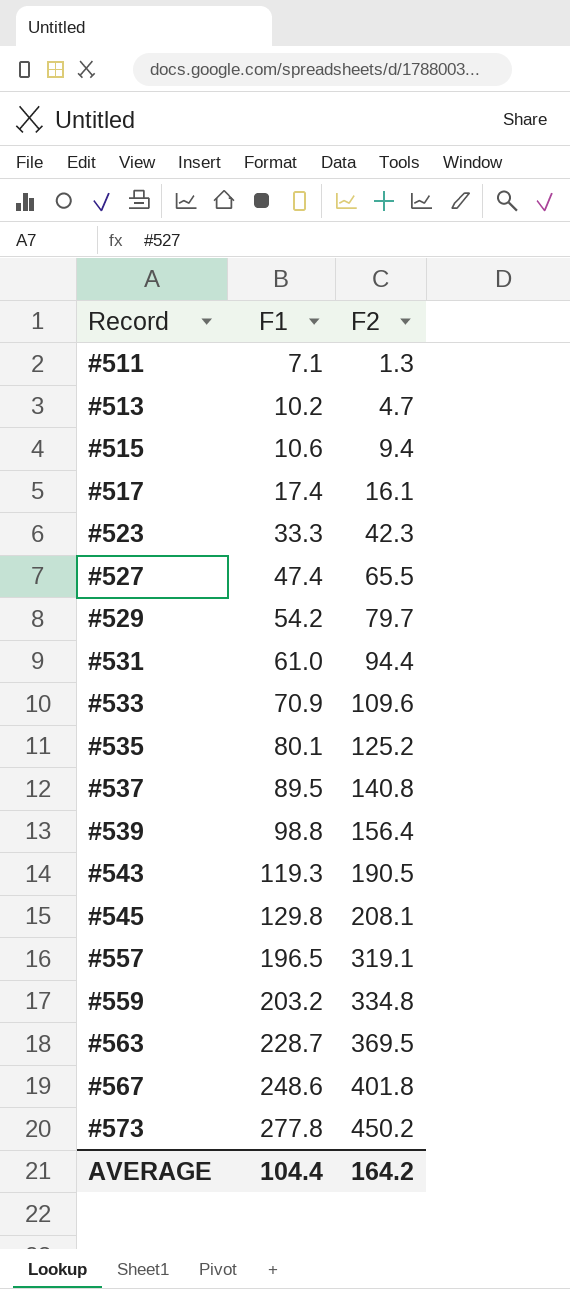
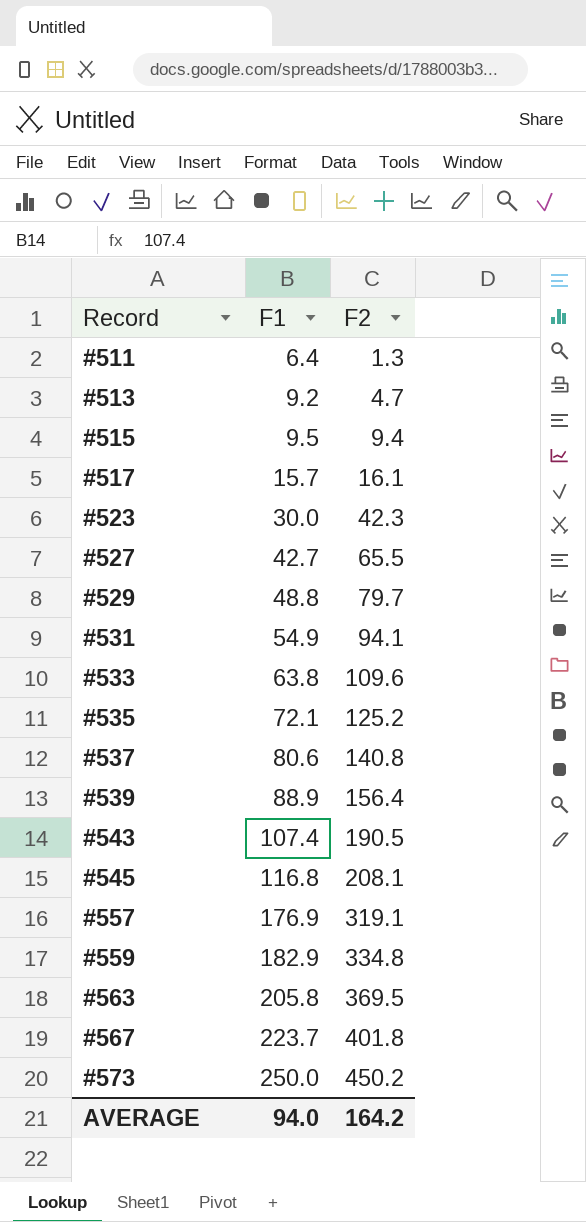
#511 | F1: 7.1 -> 6.4
#513 | F1: 10.2 -> 9.2
#515 | F1: 10.6 -> 9.5
#517 | F1: 17.4 -> 15.7
#523 | F1: 33.3 -> 30.0
#527 | F1: 47.4 -> 42.7
#529 | F1: 54.2 -> 48.8
#531 | F1: 61.0 -> 54.9
#531 | F2: 94.4 -> 94.1
#533 | F1: 70.9 -> 63.8
#535 | F1: 80.1 -> 72.1
#537 | F1: 89.5 -> 80.6
#539 | F1: 98.8 -> 88.9
#543 | F1: 119.3 -> 107.4
#545 | F1: 129.8 -> 116.8
#557 | F1: 196.5 -> 176.9
#559 | F1: 203.2 -> 182.9
#563 | F1: 228.7 -> 205.8
#567 | F1: 248.6 -> 223.7
#573 | F1: 277.8 -> 250.0
AVERAGE | F1: 104.4 -> 94.0

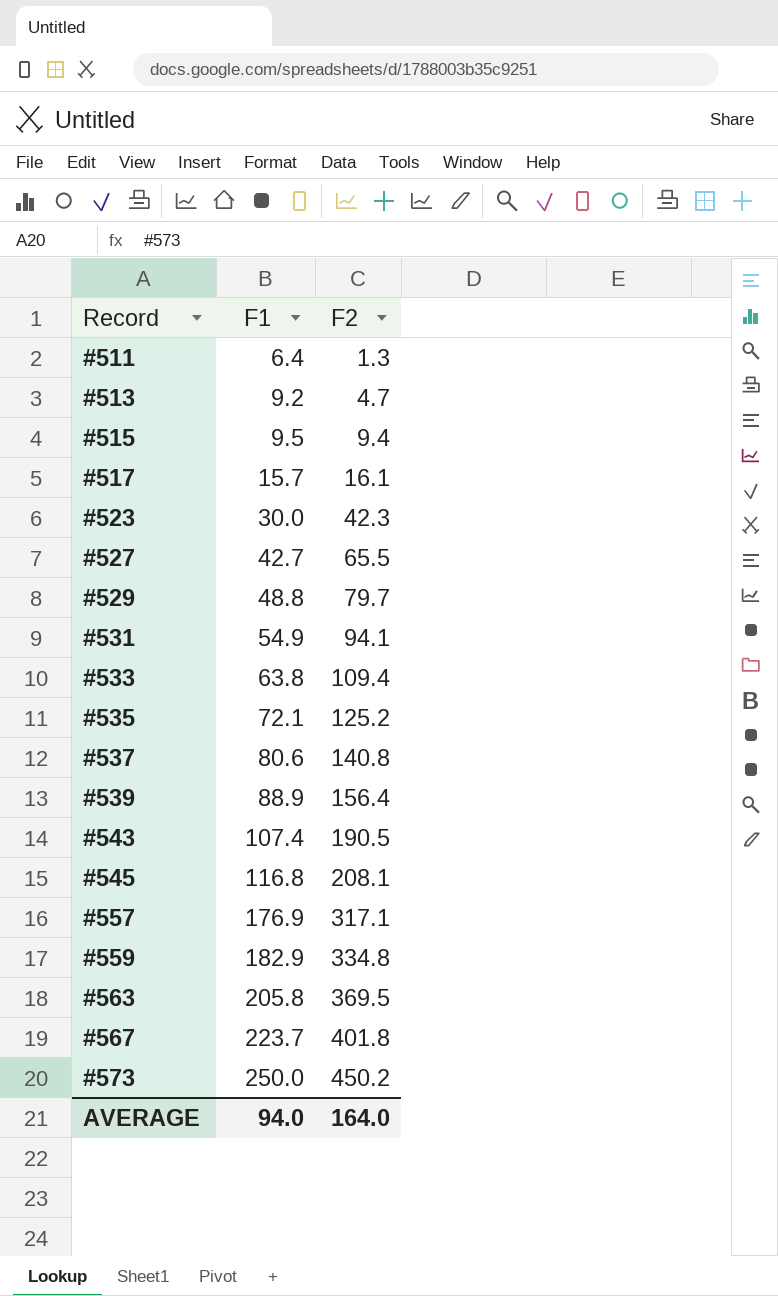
#533 | F2: 109.6 -> 109.4
#557 | F2: 319.1 -> 317.1
AVERAGE | F2: 164.2 -> 164.0

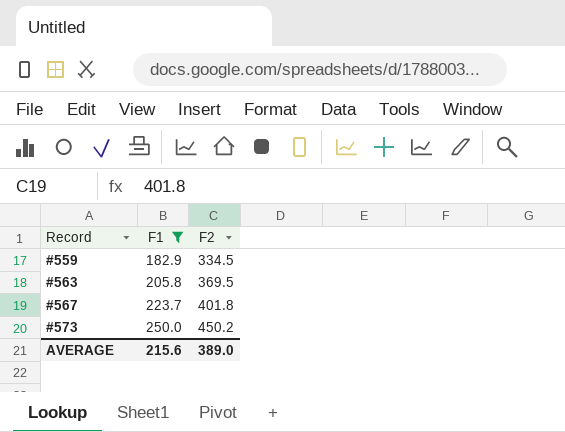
filter: none -> F1 >= 182.9
#559 | F2: 334.8 -> 334.5
AVERAGE | F1: 94.0 -> 215.6
AVERAGE | F2: 164.0 -> 389.0

